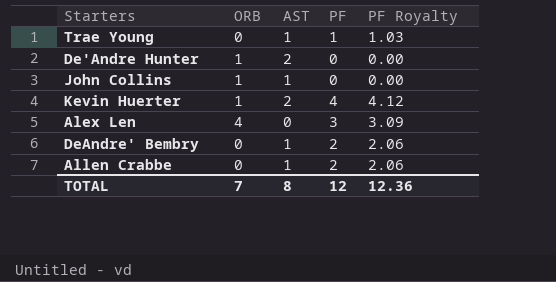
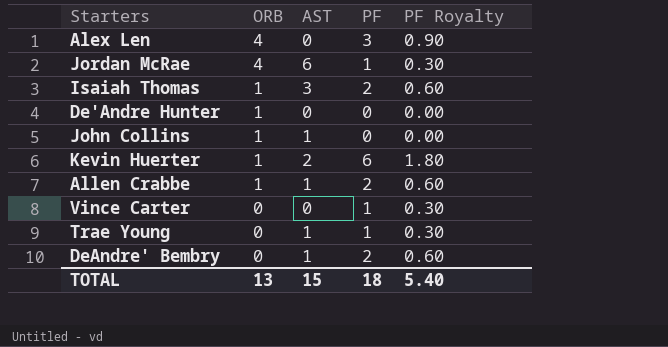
row order: none -> ORB descending
column PF Royalty | formula: [PF] * 1.03 -> [PF] * 0.3
row Jordan McRae: none -> 4 | 6 | 1 | 0.30
row Isaiah Thomas: none -> 1 | 3 | 2 | 0.60
De'Andre Hunter | AST: 2 -> 0
Kevin Huerter | PF: 4 -> 6
Allen Crabbe | ORB: 0 -> 1
row Vince Carter: none -> 0 | 0 | 1 | 0.30
TOTAL | ORB: 7 -> 13
TOTAL | AST: 8 -> 15
TOTAL | PF: 12 -> 18
TOTAL | PF Royalty: 12.36 -> 5.40

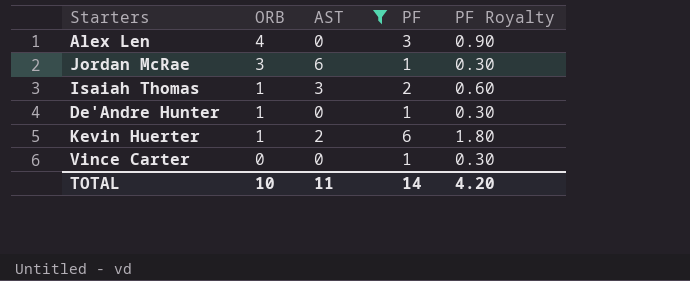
filter: none -> AST != 1
Jordan McRae | ORB: 4 -> 3
De'Andre Hunter | PF: 0 -> 1
De'Andre Hunter | PF Royalty: 0.00 -> 0.30
TOTAL | ORB: 13 -> 10
TOTAL | AST: 15 -> 11
TOTAL | PF: 18 -> 14
TOTAL | PF Royalty: 5.40 -> 4.20

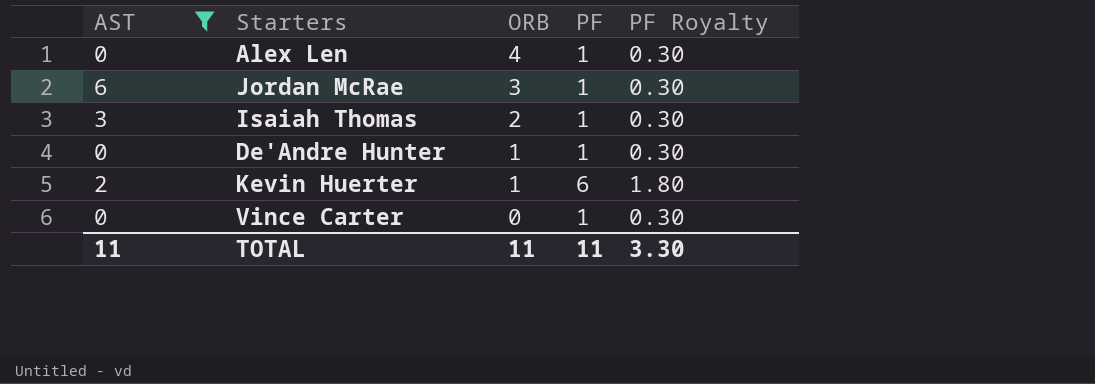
column AST | position: 3 -> 1
Alex Len | PF: 3 -> 1
Alex Len | PF Royalty: 0.90 -> 0.30
Isaiah Thomas | ORB: 1 -> 2
Isaiah Thomas | PF: 2 -> 1
Isaiah Thomas | PF Royalty: 0.60 -> 0.30
TOTAL | ORB: 10 -> 11
TOTAL | PF: 14 -> 11
TOTAL | PF Royalty: 4.20 -> 3.30

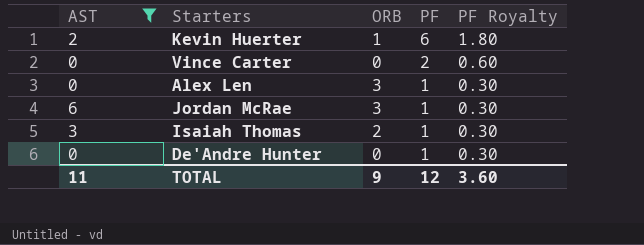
row order: ORB descending -> PF descending
Vince Carter | PF: 1 -> 2
Vince Carter | PF Royalty: 0.30 -> 0.60
Alex Len | ORB: 4 -> 3
De'Andre Hunter | ORB: 1 -> 0
TOTAL | ORB: 11 -> 9
TOTAL | PF: 11 -> 12
TOTAL | PF Royalty: 3.30 -> 3.60

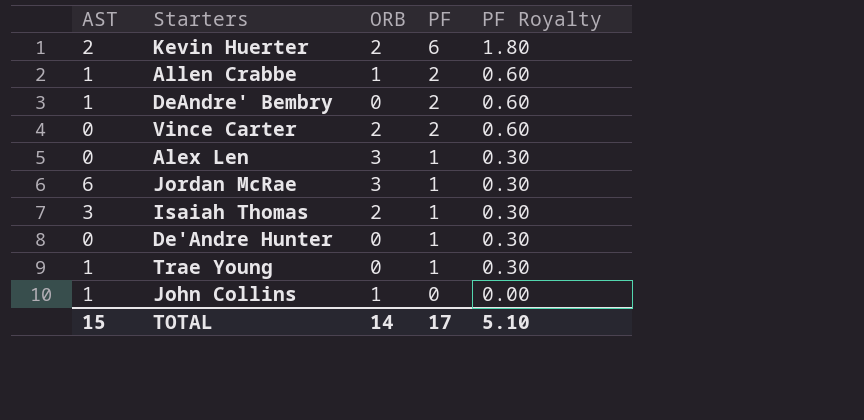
filter: AST != 1 -> none
Kevin Huerter | ORB: 1 -> 2
Vince Carter | ORB: 0 -> 2
TOTAL | AST: 11 -> 15
TOTAL | ORB: 9 -> 14
TOTAL | PF: 12 -> 17
TOTAL | PF Royalty: 3.60 -> 5.10

